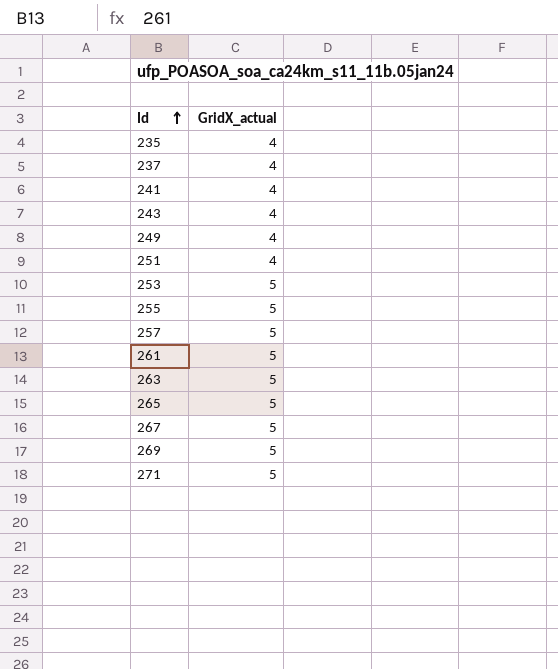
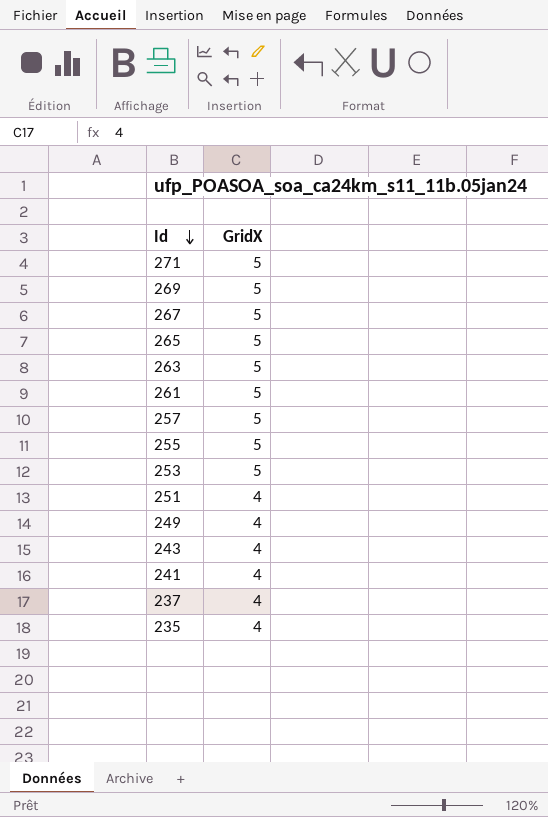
row order: Id ascending -> Id descending
column name: GridX_actual -> GridX

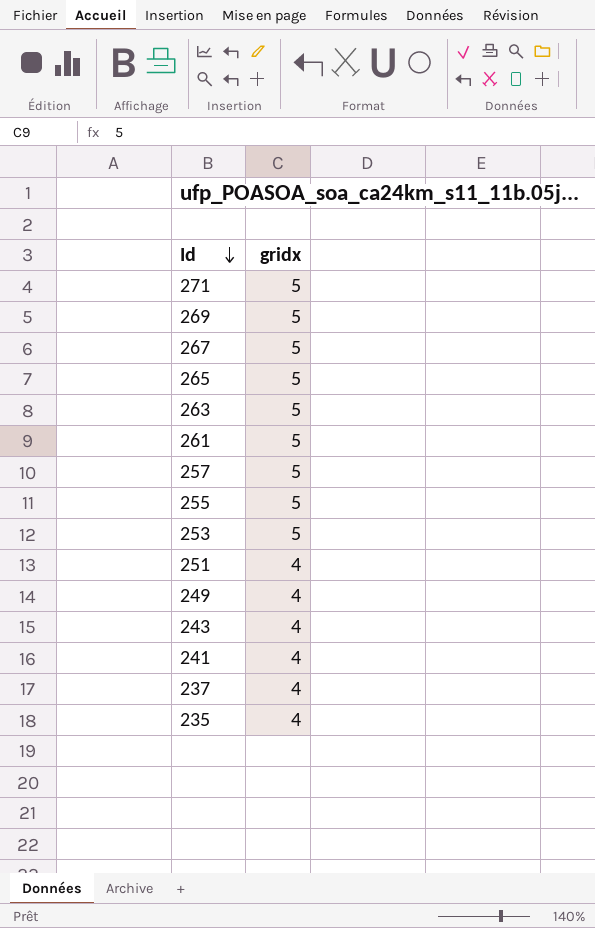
column name: GridX -> gridx

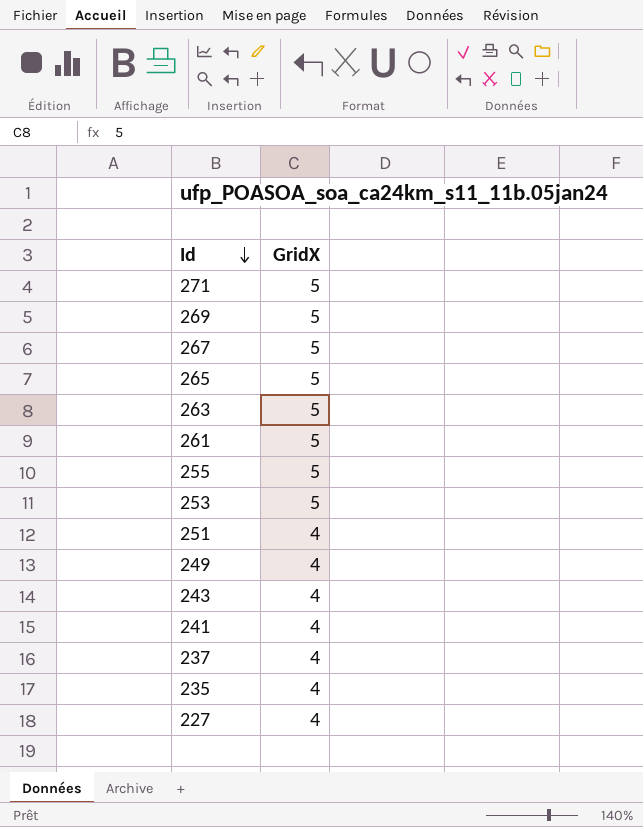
column name: gridx -> GridX
row 257: 5 -> none
row 227: none -> 4

